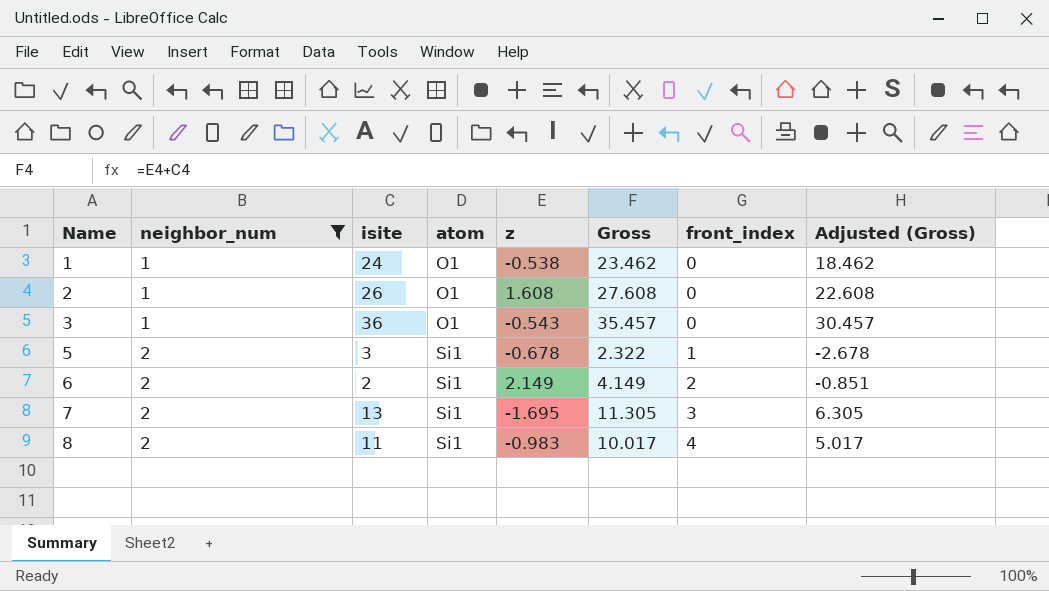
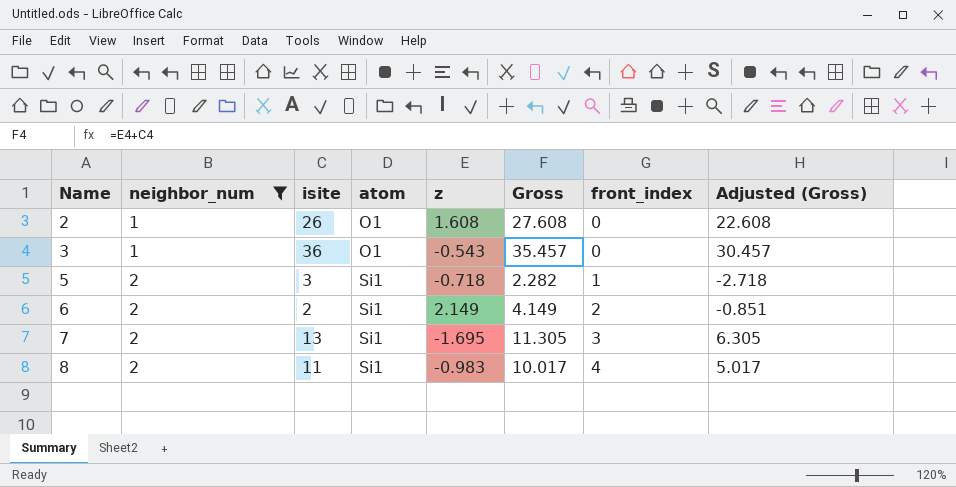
row 1: 1 | 24 | O1 | -0.538 | 23.462 | 0 | 18.462 -> none
5 | z: -0.678 -> -0.718
5 | Gross: 2.322 -> 2.282
5 | Adjusted (Gross): -2.678 -> -2.718

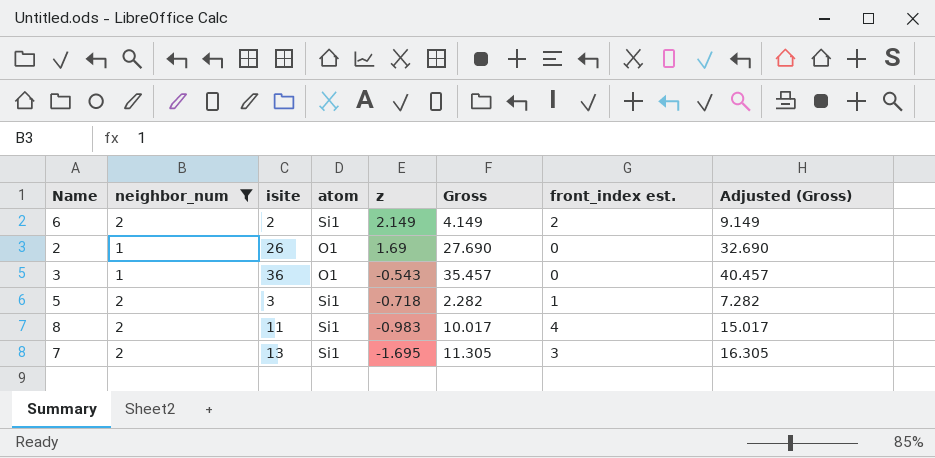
row order: Name ascending -> z descending
column name: front_index -> front_index est.
column Adjusted (Gross) | formula: [Gross] - 5 -> [Gross] + 5
2 | z: 1.608 -> 1.69
2 | Gross: 27.608 -> 27.690

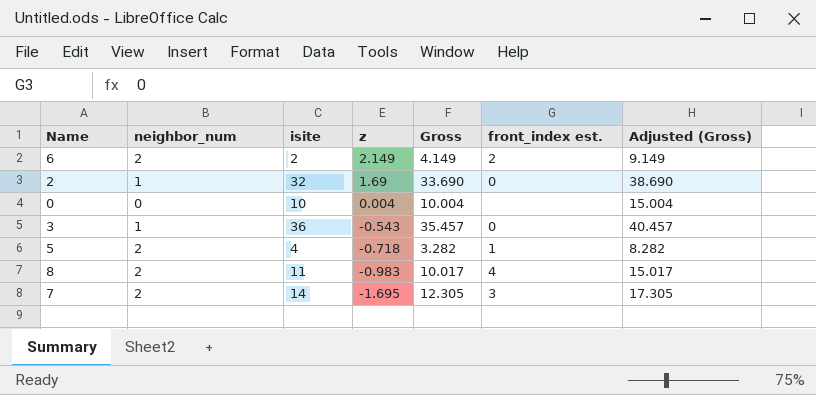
filter: neighbor_num != 0 -> none
column atom | position: 4 -> none
2 | isite: 26 -> 32
2 | Gross: 27.690 -> 33.690
2 | Adjusted (Gross): 32.690 -> 38.690
5 | isite: 3 -> 4
5 | Gross: 2.282 -> 3.282
5 | Adjusted (Gross): 7.282 -> 8.282
7 | isite: 13 -> 14
7 | Gross: 11.305 -> 12.305
7 | Adjusted (Gross): 16.305 -> 17.305

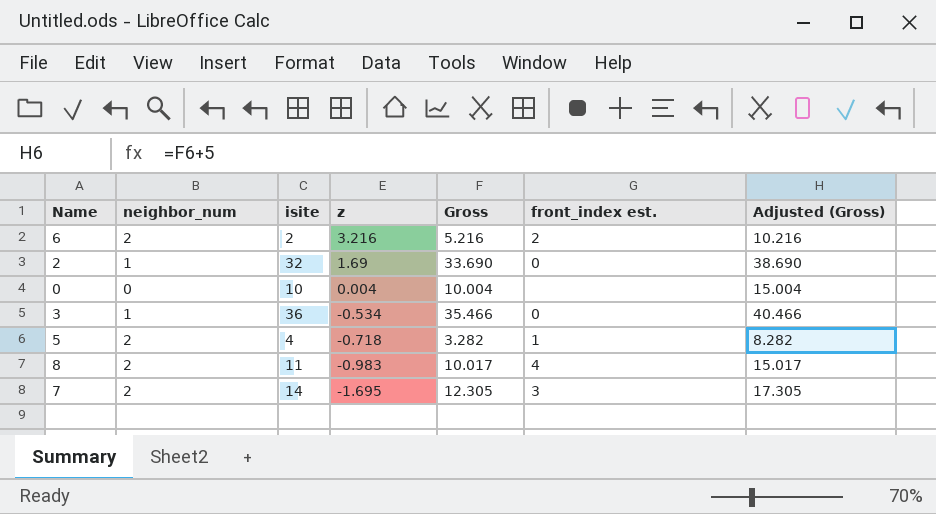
6 | z: 2.149 -> 3.216
6 | Gross: 4.149 -> 5.216
6 | Adjusted (Gross): 9.149 -> 10.216
3 | z: -0.543 -> -0.534
3 | Gross: 35.457 -> 35.466
3 | Adjusted (Gross): 40.457 -> 40.466

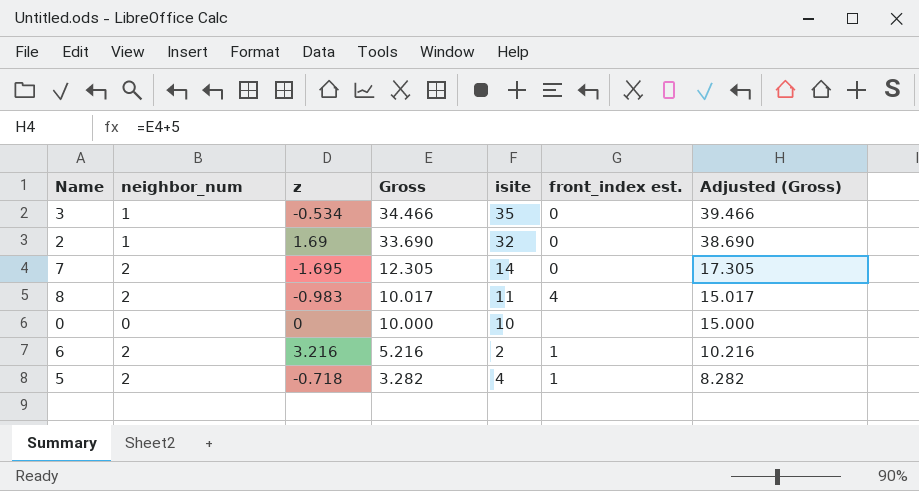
row order: z descending -> Gross descending
column isite | position: 3 -> 5
3 | Gross: 35.466 -> 34.466
3 | isite: 36 -> 35
3 | Adjusted (Gross): 40.466 -> 39.466
7 | front_index est.: 3 -> 0
0 | z: 0.004 -> 0
0 | Gross: 10.004 -> 10.000
0 | Adjusted (Gross): 15.004 -> 15.000
6 | front_index est.: 2 -> 1

